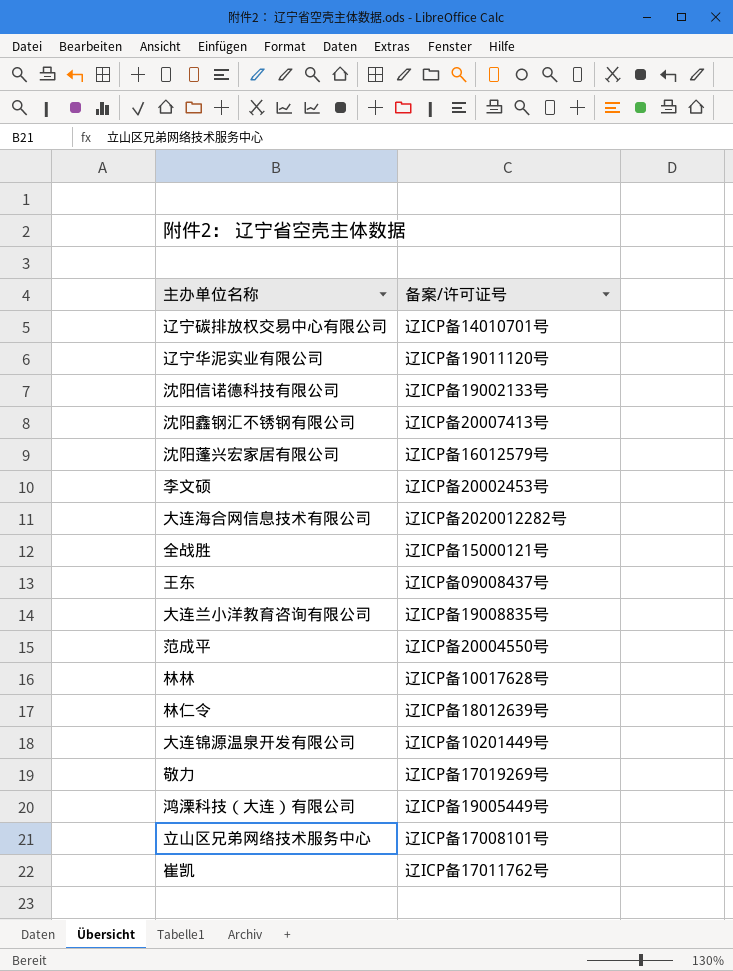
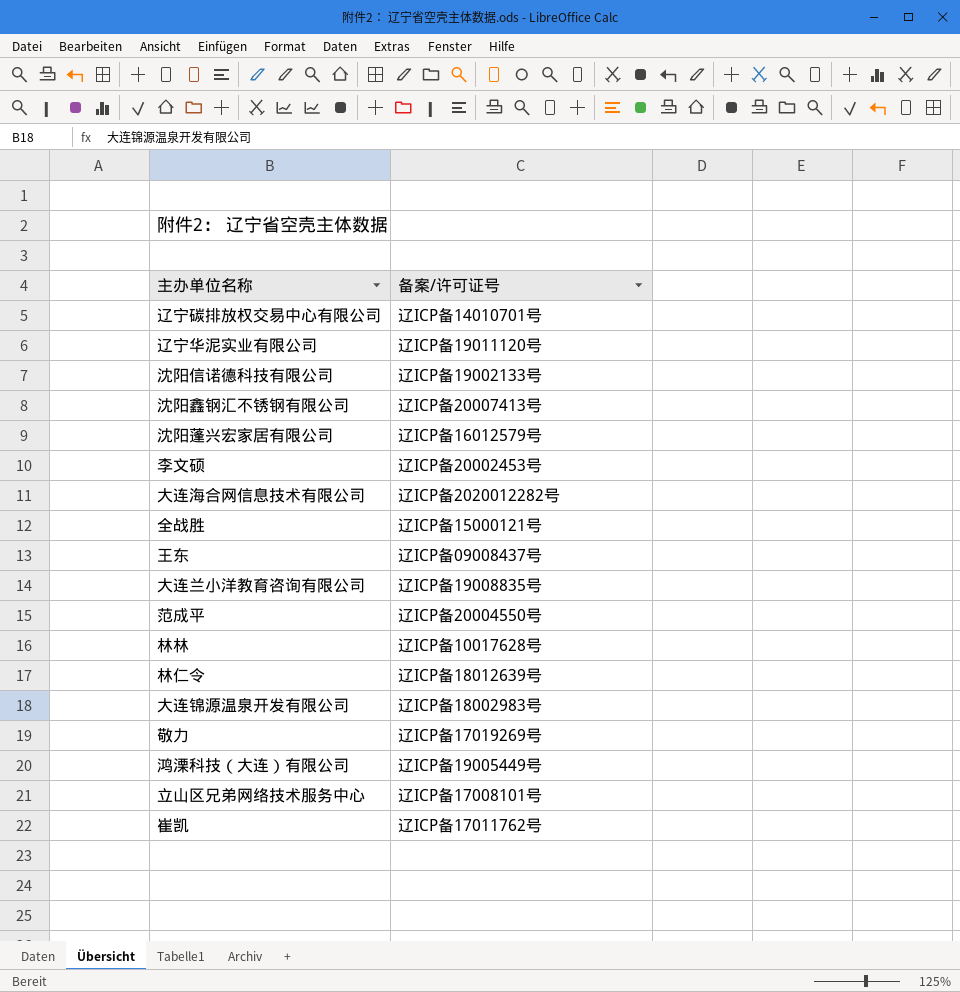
大连锦源温泉开发有限公司 | 备案/许可证号: 辽ICP备10201449号 -> 辽ICP备18002983号

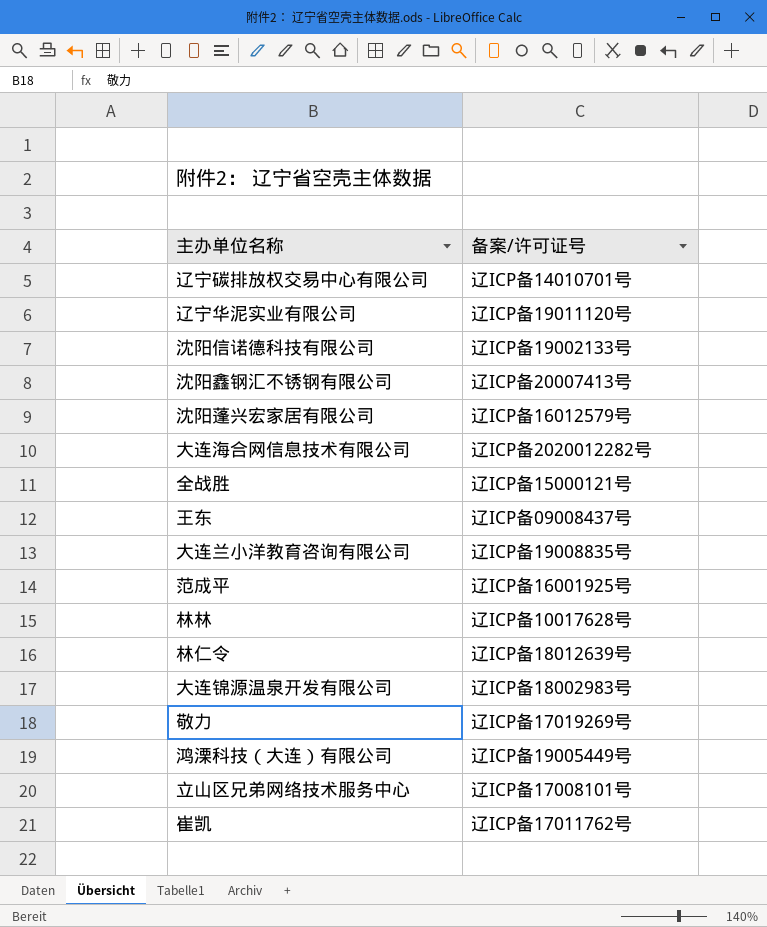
row 李文硕: 辽ICP备20002453号 -> none
范成平 | 备案/许可证号: 辽ICP备20004550号 -> 辽ICP备16001925号

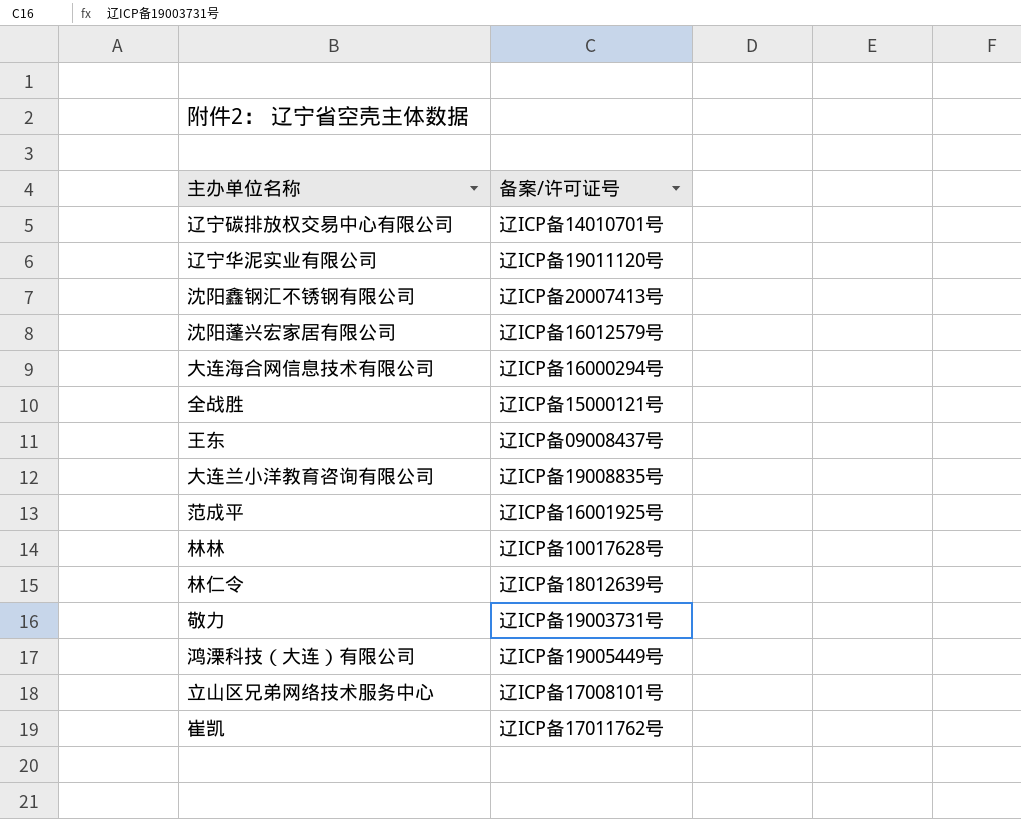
row 沈阳信诺德科技有限公司: 辽ICP备19002133号 -> none
row 大连锦源温泉开发有限公司: 辽ICP备18002983号 -> none
大连海合网信息技术有限公司 | 备案/许可证号: 辽ICP备2020012282号 -> 辽ICP备16000294号
敬力 | 备案/许可证号: 辽ICP备17019269号 -> 辽ICP备19003731号

